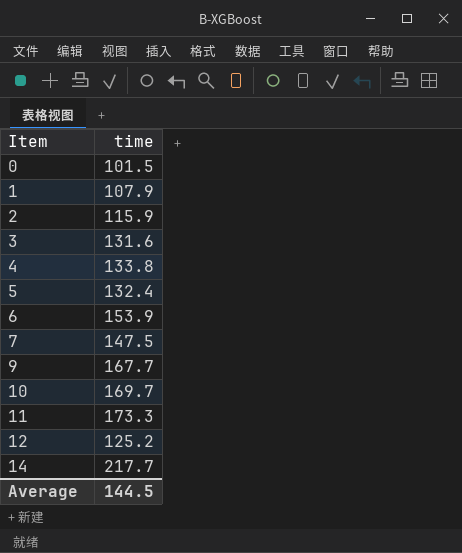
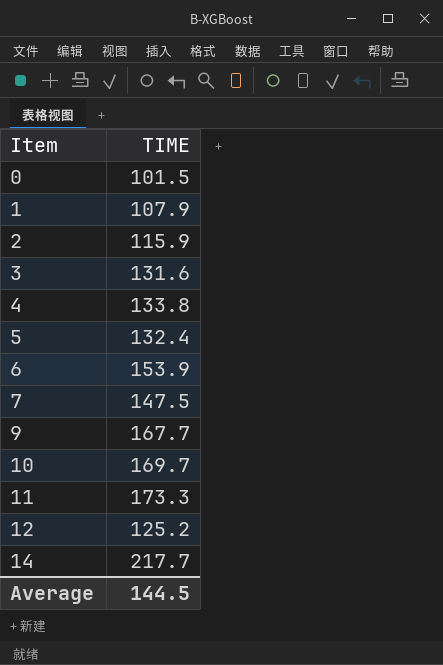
column name: time -> TIME

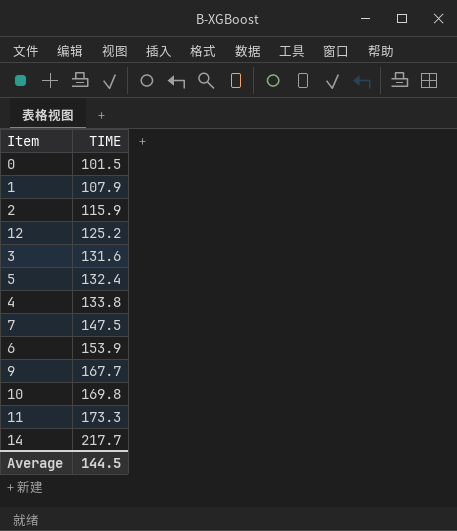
row order: Item ascending -> TIME ascending
10 | TIME: 169.7 -> 169.8

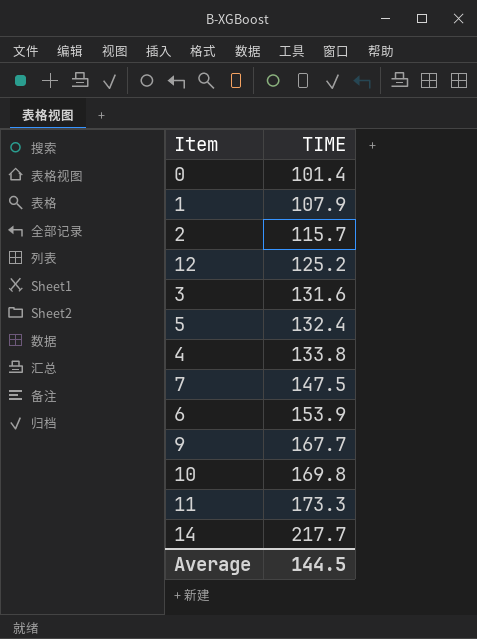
0 | TIME: 101.5 -> 101.4
2 | TIME: 115.9 -> 115.7

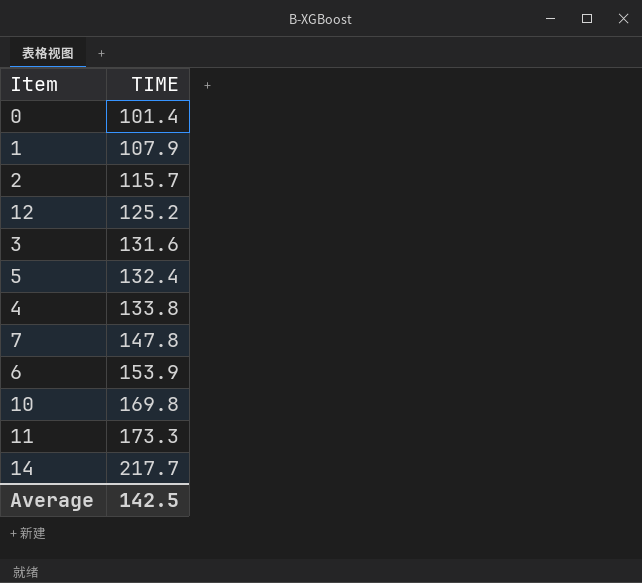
row 9: 167.7 -> none
7 | TIME: 147.5 -> 147.8
Average | TIME: 144.5 -> 142.5

